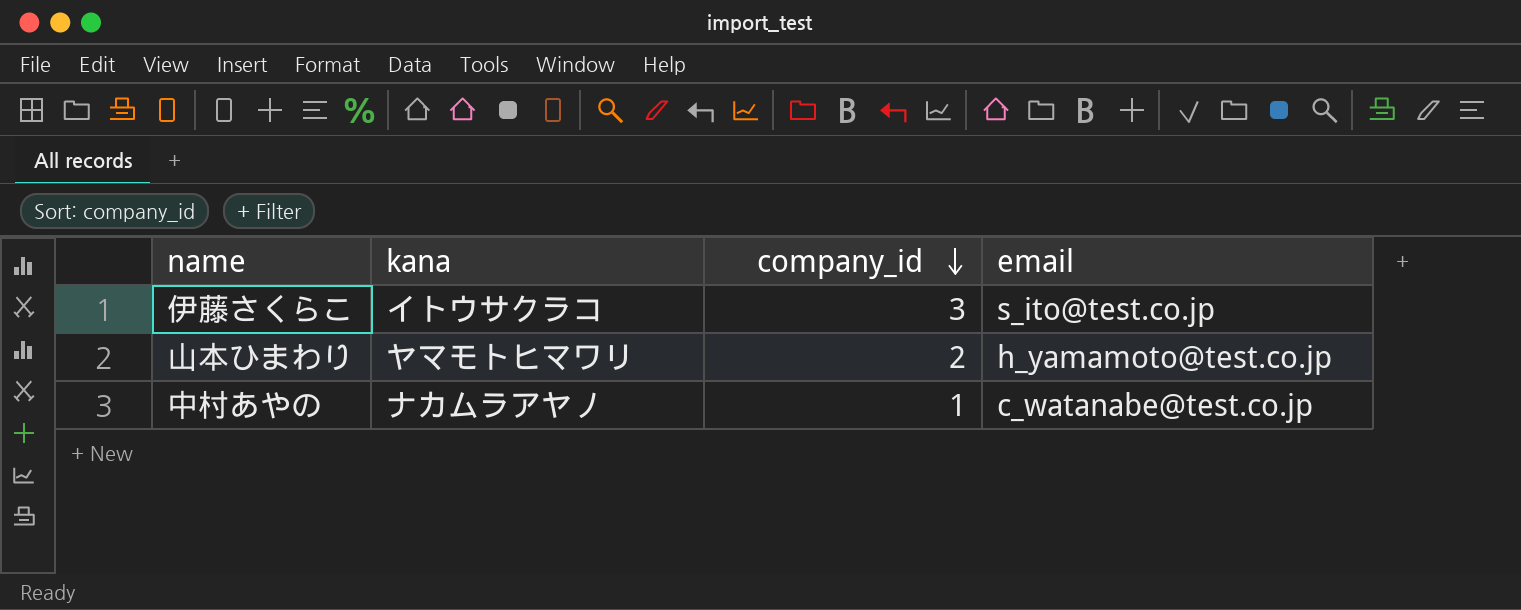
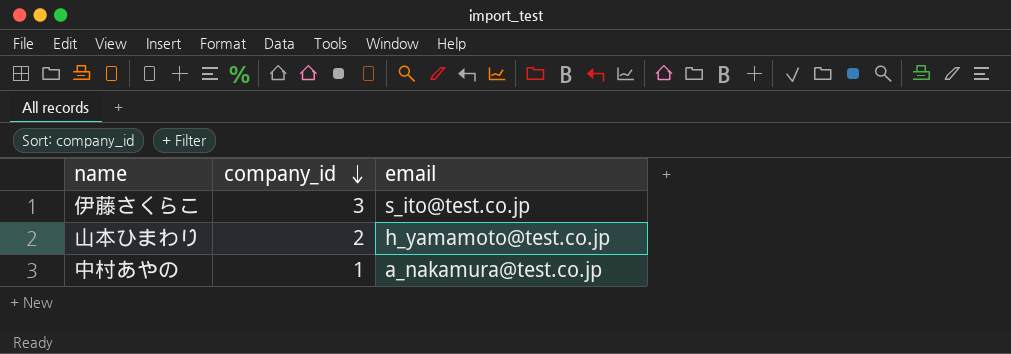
column kana | position: 2 -> none
中村あやの | email: c_watanabe@test.co.jp -> a_nakamura@test.co.jp

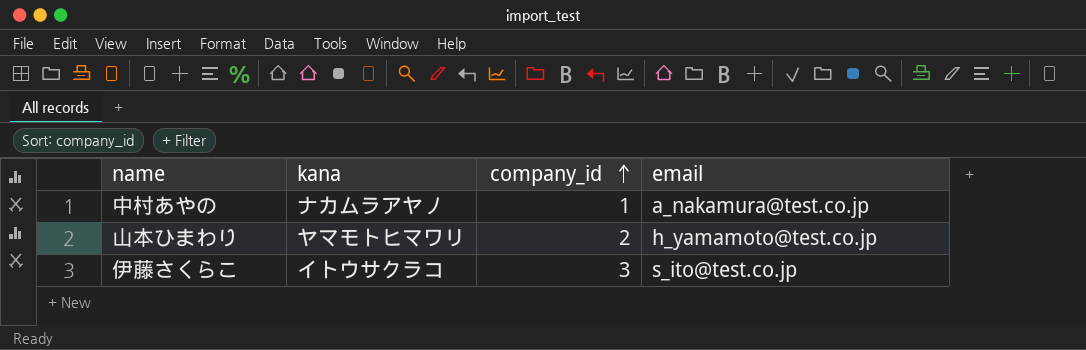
row order: company_id descending -> company_id ascending
column kana | position: none -> 2

